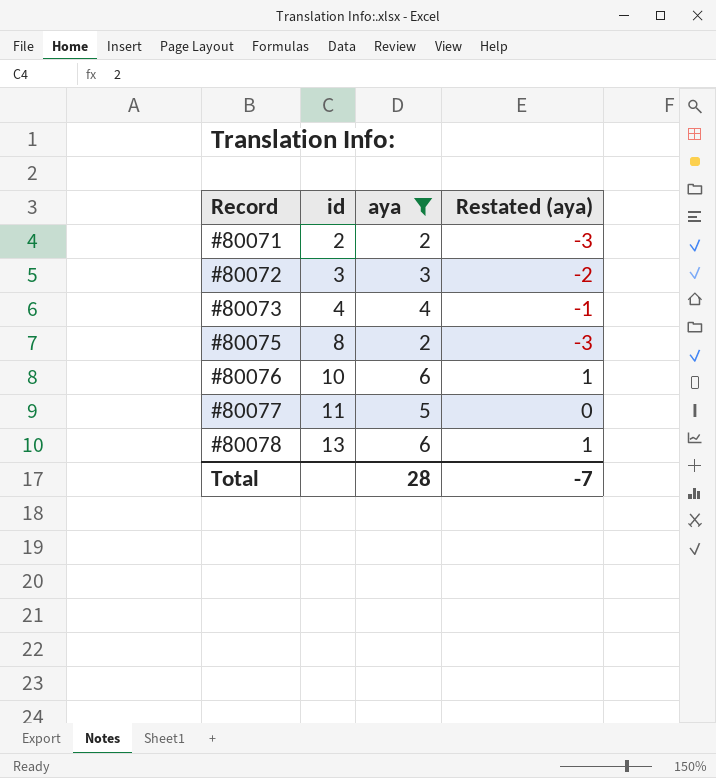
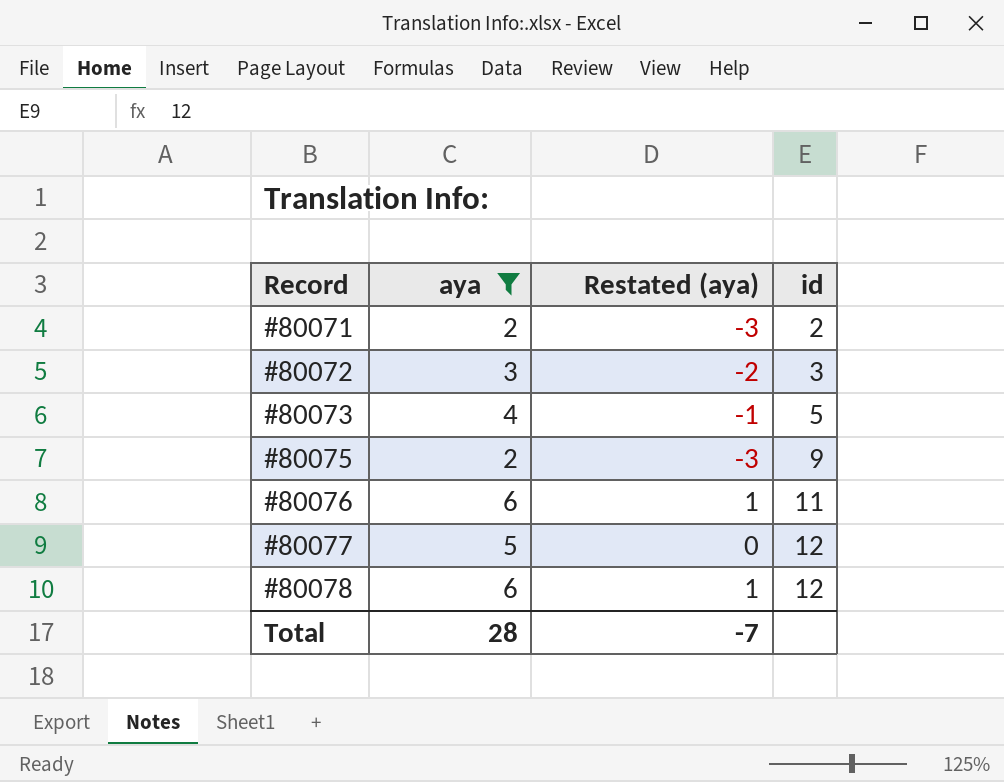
column id | position: 2 -> 4
#80073 | id: 4 -> 5
#80075 | id: 8 -> 9
#80076 | id: 10 -> 11
#80077 | id: 11 -> 12
#80078 | id: 13 -> 12

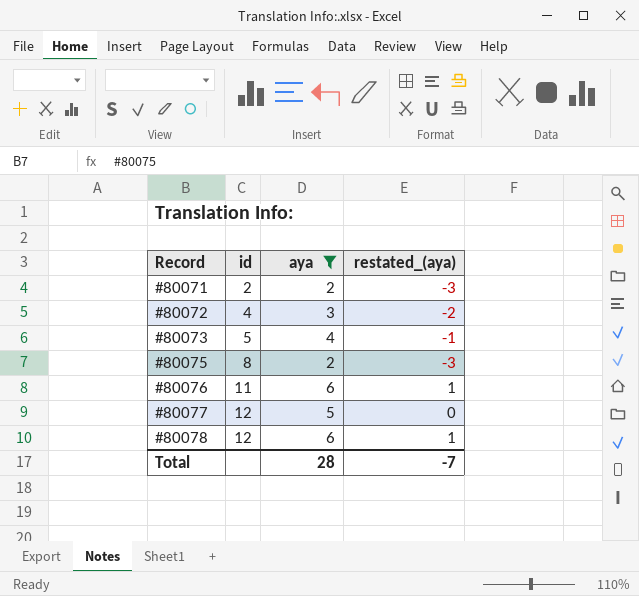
column id | position: 4 -> 2
column name: Restated (aya) -> restated_(aya)
#80072 | id: 3 -> 4
#80075 | id: 9 -> 8

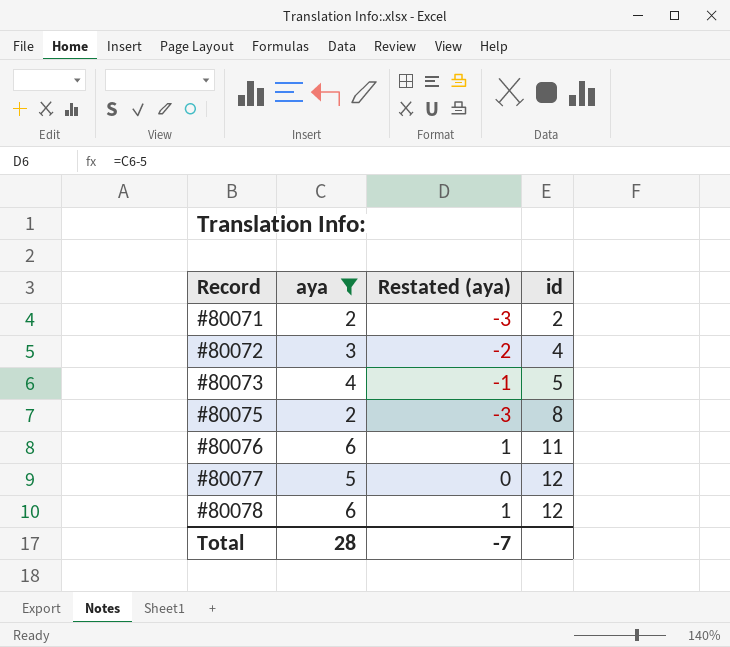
column name: restated_(aya) -> Restated (aya)
column id | position: 2 -> 4

